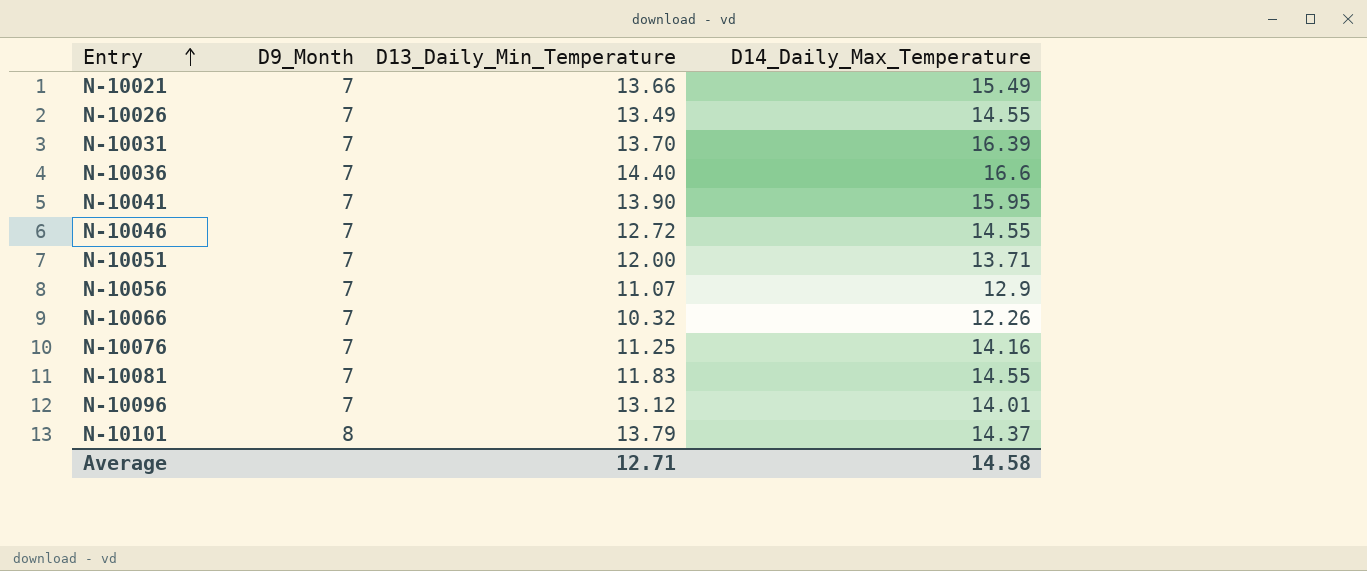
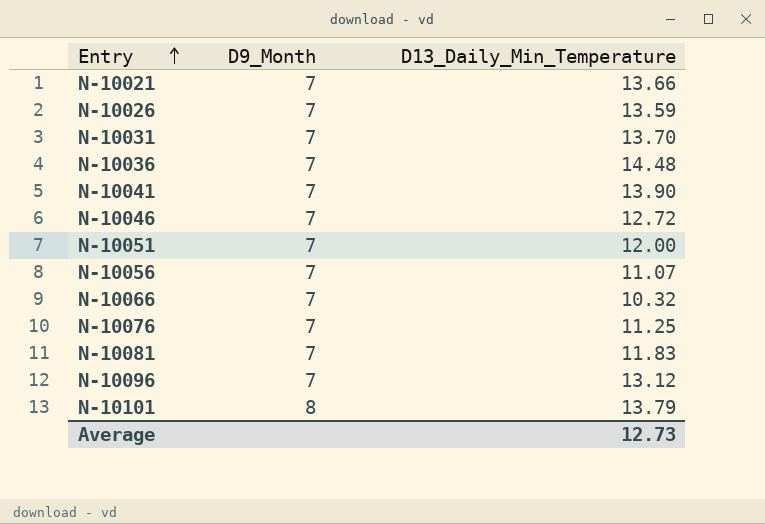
column D14_Daily_Max_Temperature | position: 4 -> none
N-10026 | D13_Daily_Min_Temperature: 13.49 -> 13.59
N-10036 | D13_Daily_Min_Temperature: 14.40 -> 14.48
Average | D13_Daily_Min_Temperature: 12.71 -> 12.73

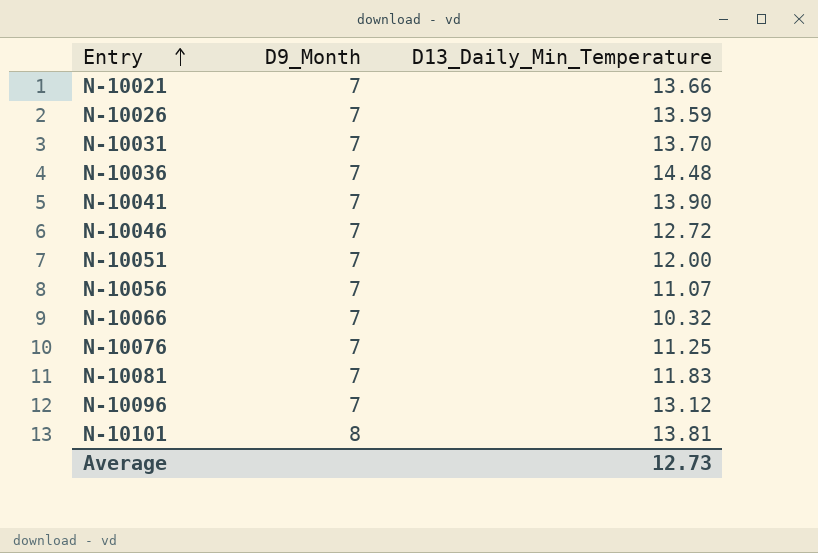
N-10101 | D13_Daily_Min_Temperature: 13.79 -> 13.81

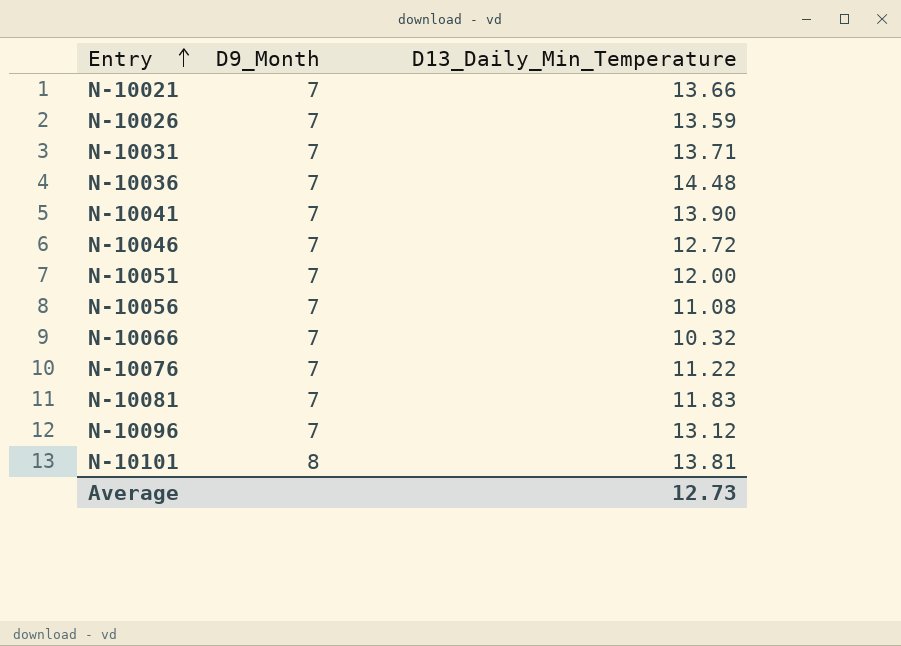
N-10031 | D13_Daily_Min_Temperature: 13.70 -> 13.71
N-10056 | D13_Daily_Min_Temperature: 11.07 -> 11.08
N-10076 | D13_Daily_Min_Temperature: 11.25 -> 11.22

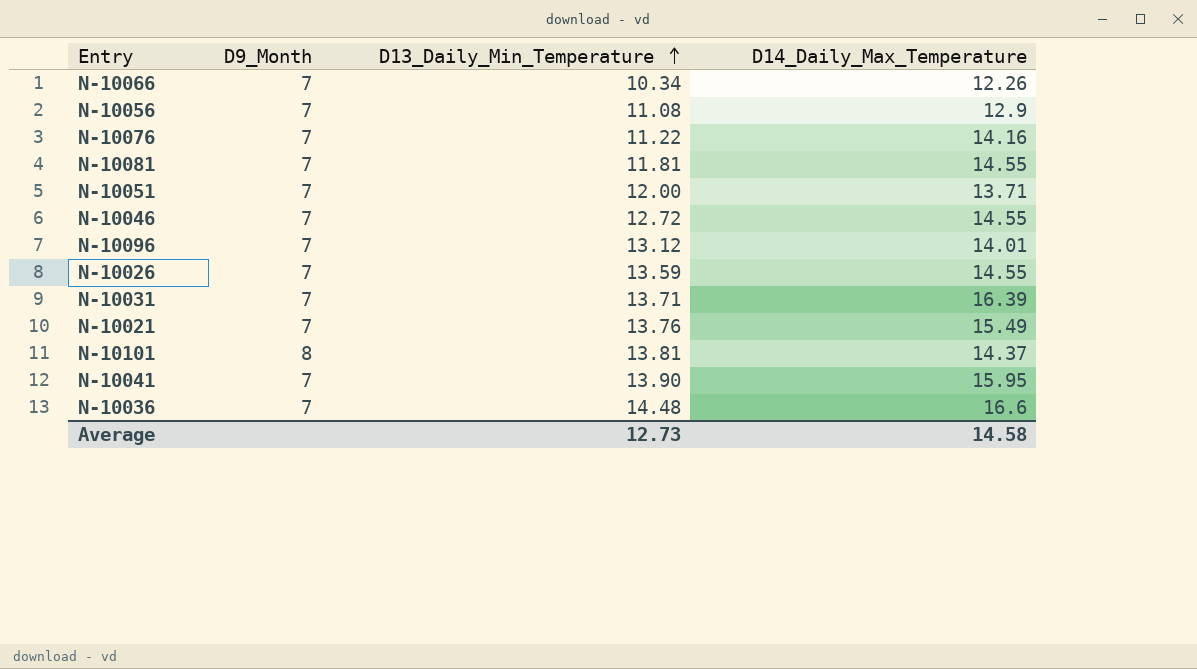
row order: Entry ascending -> D13_Daily_Min_Temperature ascending
column D14_Daily_Max_Temperature | position: none -> 4
N-10066 | D13_Daily_Min_Temperature: 10.32 -> 10.34
N-10081 | D13_Daily_Min_Temperature: 11.83 -> 11.81
N-10021 | D13_Daily_Min_Temperature: 13.66 -> 13.76

